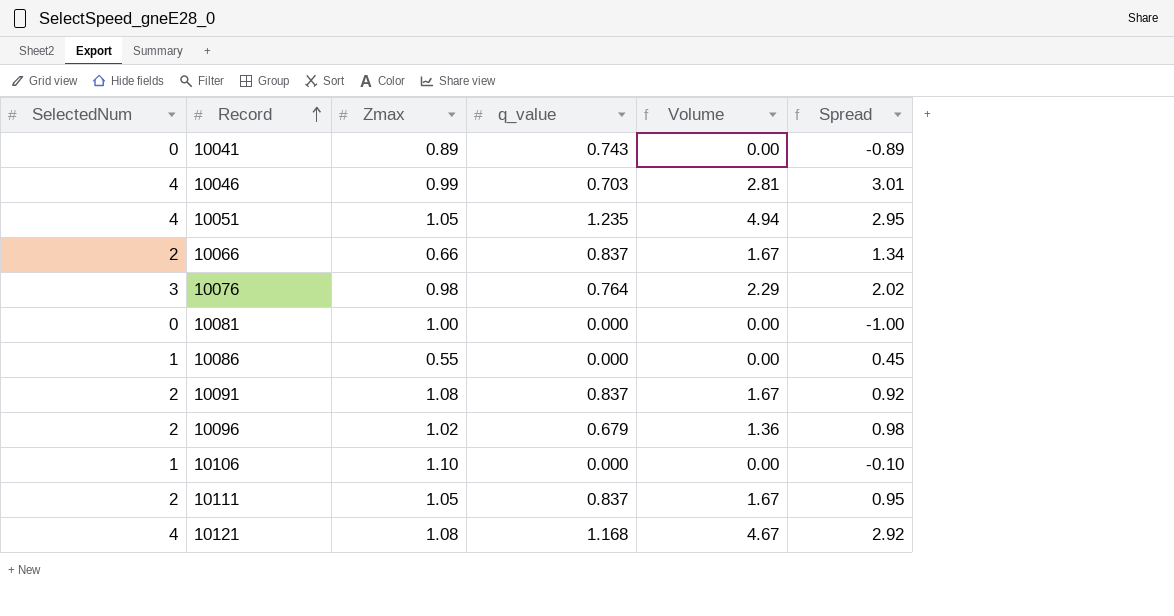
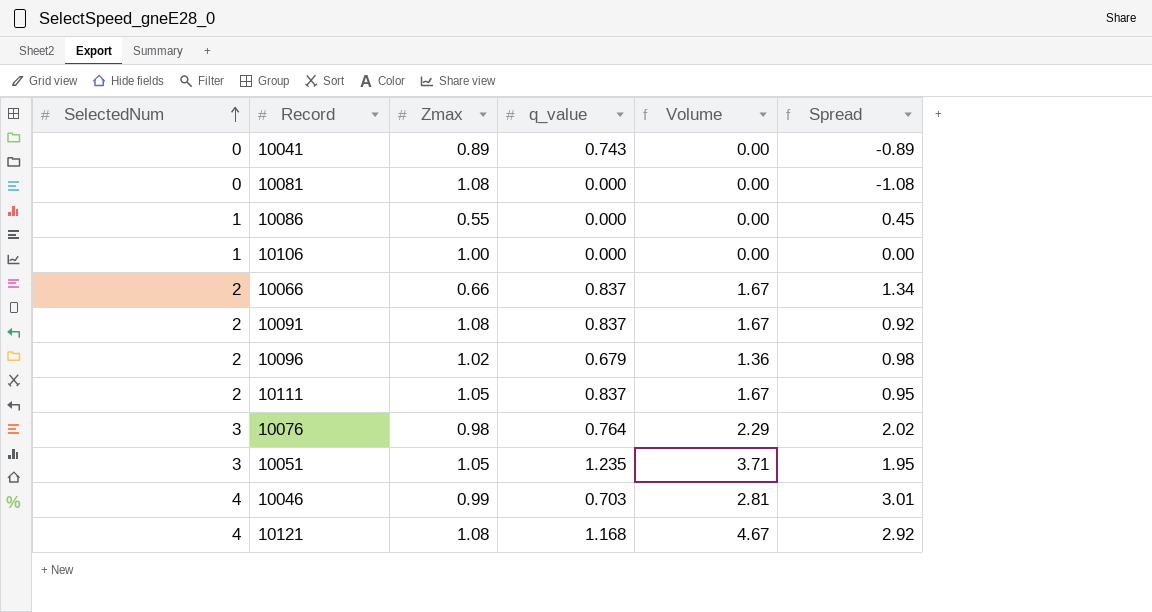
row order: Record ascending -> SelectedNum ascending
10081 | Zmax: 1.00 -> 1.08
10081 | Spread: -1.00 -> -1.08
10106 | Zmax: 1.10 -> 1.00
10106 | Spread: -0.10 -> 0.00
10051 | SelectedNum: 4 -> 3
10051 | Volume: 4.94 -> 3.71
10051 | Spread: 2.95 -> 1.95

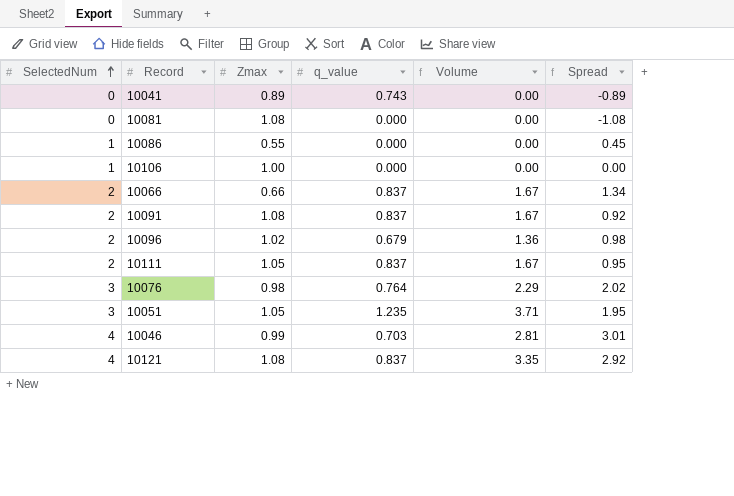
10121 | q_value: 1.168 -> 0.837
10121 | Volume: 4.67 -> 3.35

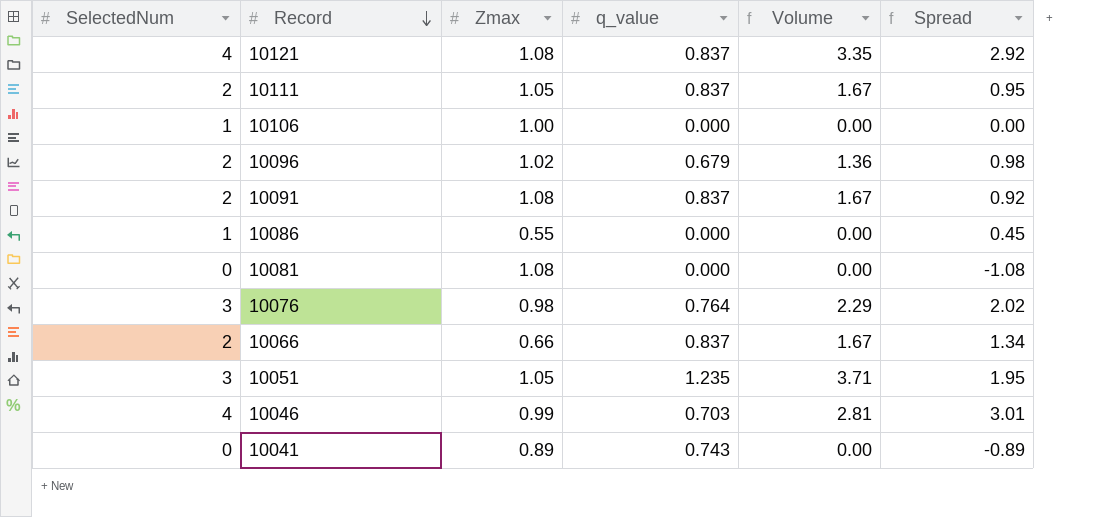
row order: SelectedNum ascending -> Record descending

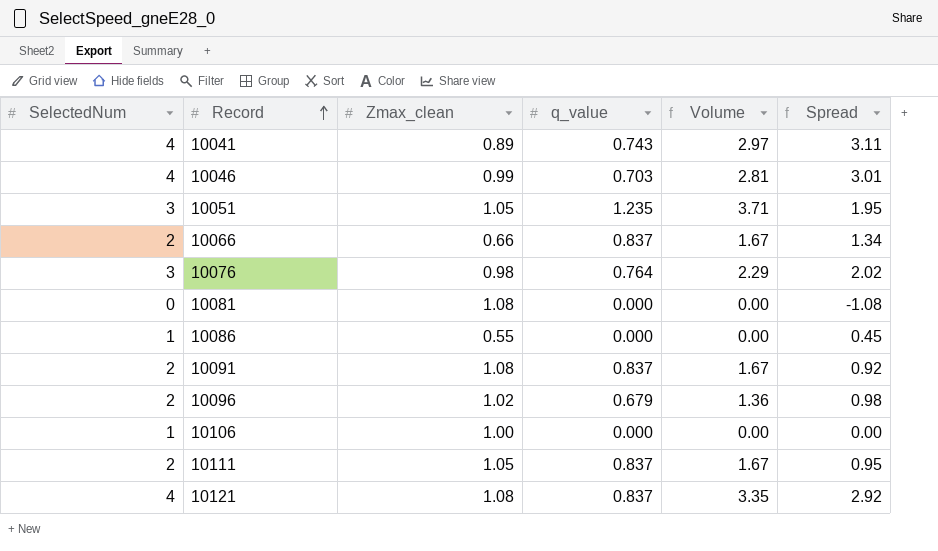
row order: Record descending -> Record ascending
column name: Zmax -> Zmax_clean
10041 | SelectedNum: 0 -> 4
10041 | Volume: 0.00 -> 2.97
10041 | Spread: -0.89 -> 3.11

